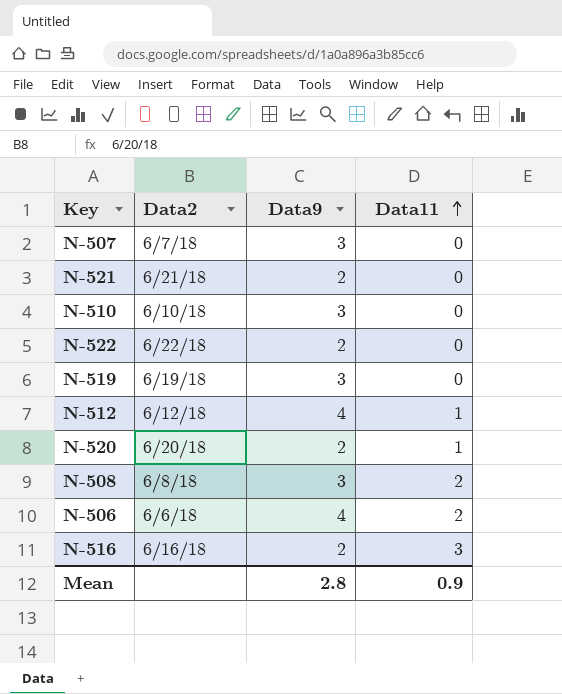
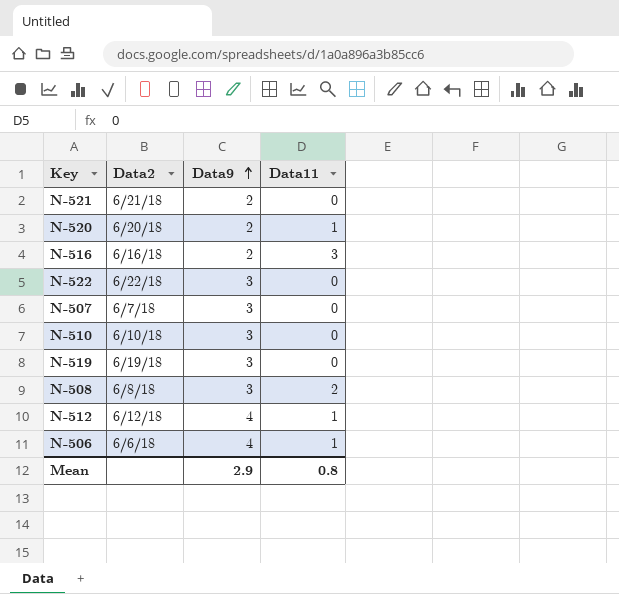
row order: Data11 ascending -> Data9 ascending
N-522 | Data9: 2 -> 3
N-506 | Data11: 2 -> 1
Mean | Data9: 2.8 -> 2.9
Mean | Data11: 0.9 -> 0.8

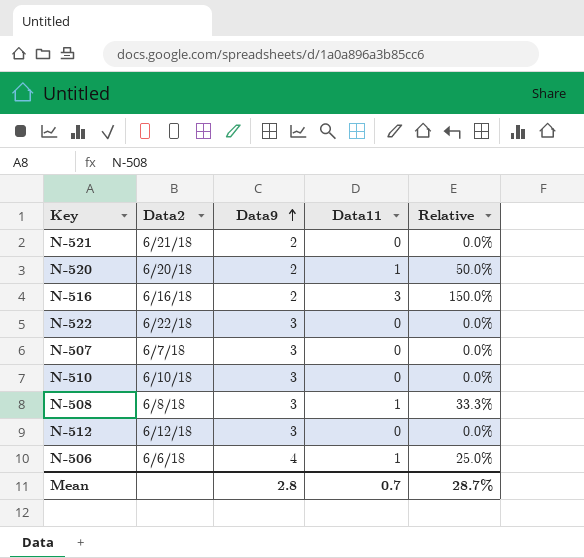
column Relative | formula: none -> [Data11] / [Data9]
row N-519: 6/19/18 | 3 | 0 -> none
N-508 | Data11: 2 -> 1
N-512 | Data9: 4 -> 3
N-512 | Data11: 1 -> 0
Mean | Data9: 2.9 -> 2.8
Mean | Data11: 0.8 -> 0.7

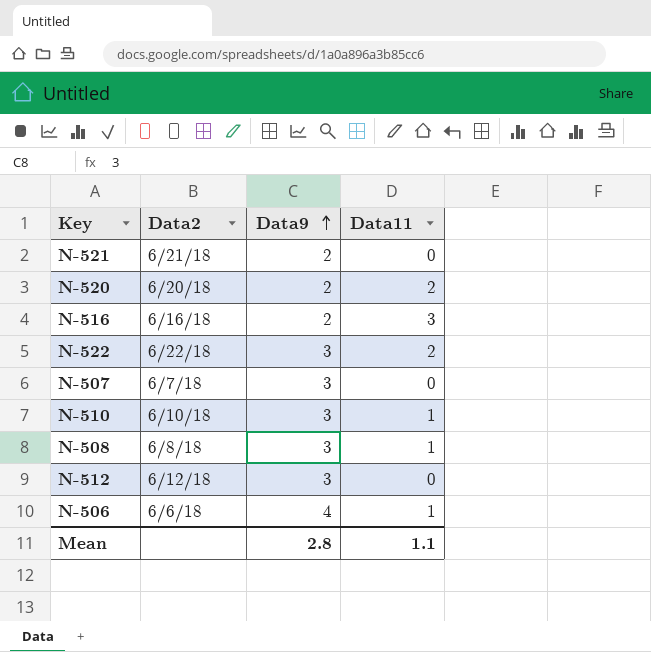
column Relative | formula: [Data11] / [Data9] -> none
N-520 | Data11: 1 -> 2
N-522 | Data11: 0 -> 2
N-510 | Data11: 0 -> 1
Mean | Data11: 0.7 -> 1.1

